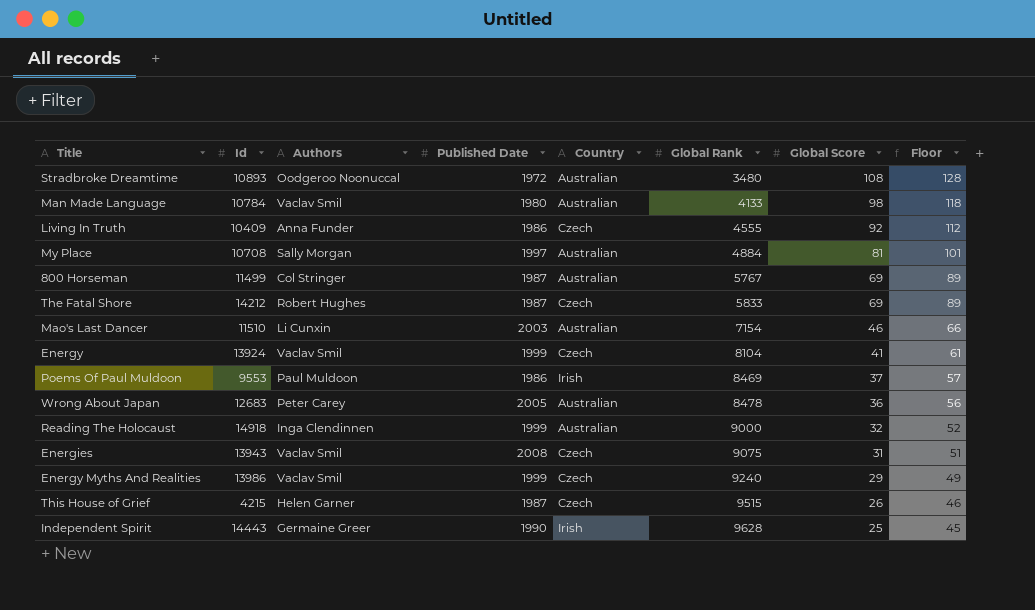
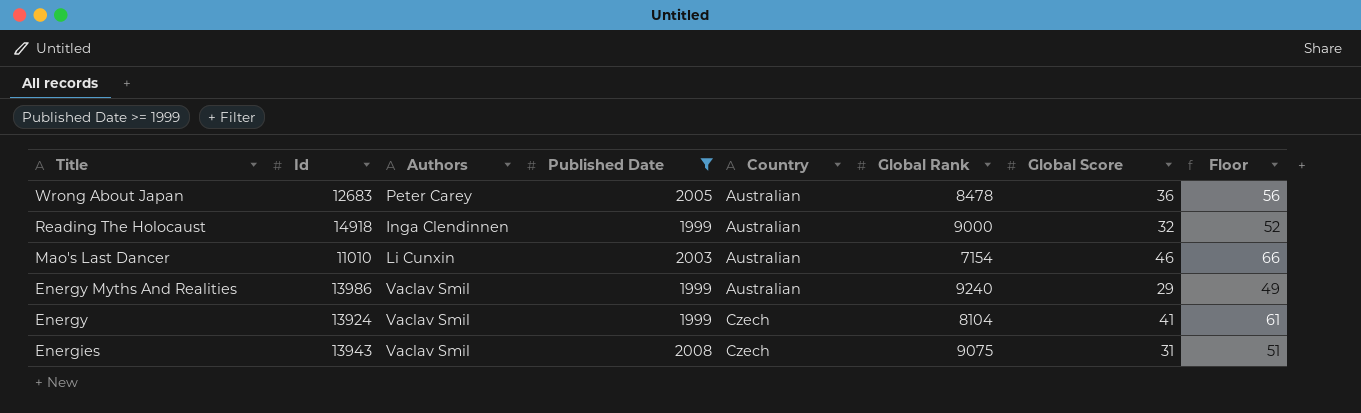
filter: none -> Published Date >= 1999
row order: Global Rank ascending -> Title descending
Mao's Last Dancer | Id: 11510 -> 11010
Energy Myths And Realities | Country: Czech -> Australian

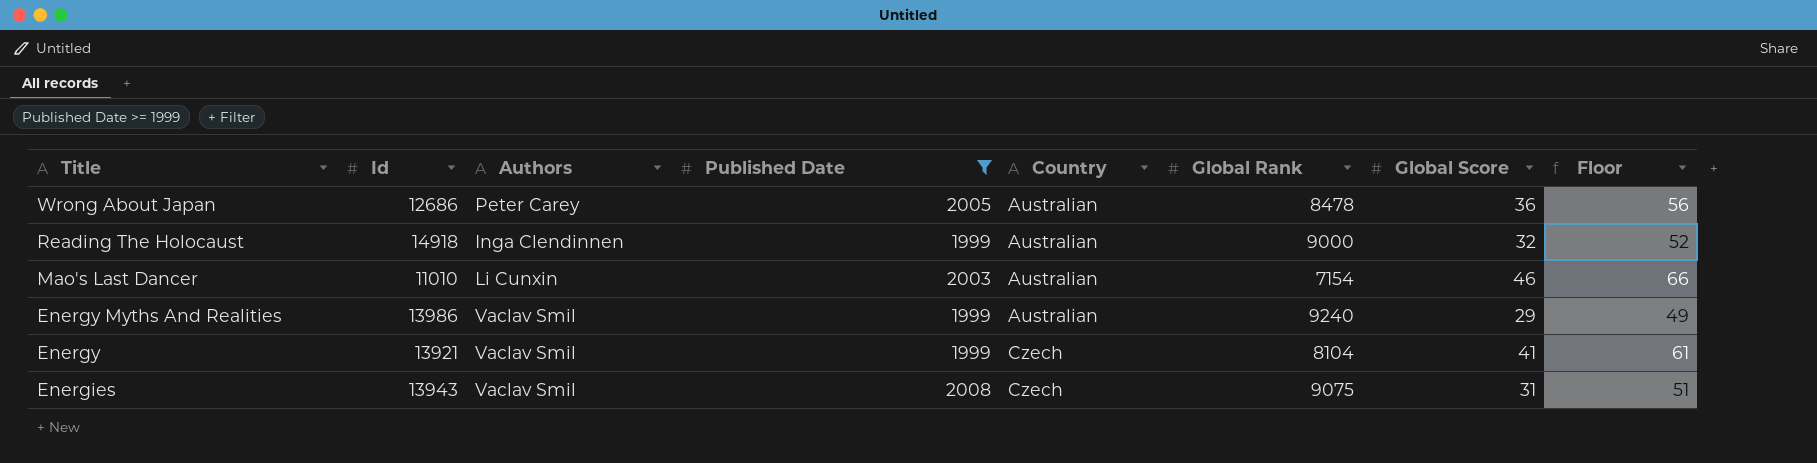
Wrong About Japan | Id: 12683 -> 12686
Energy | Id: 13924 -> 13921

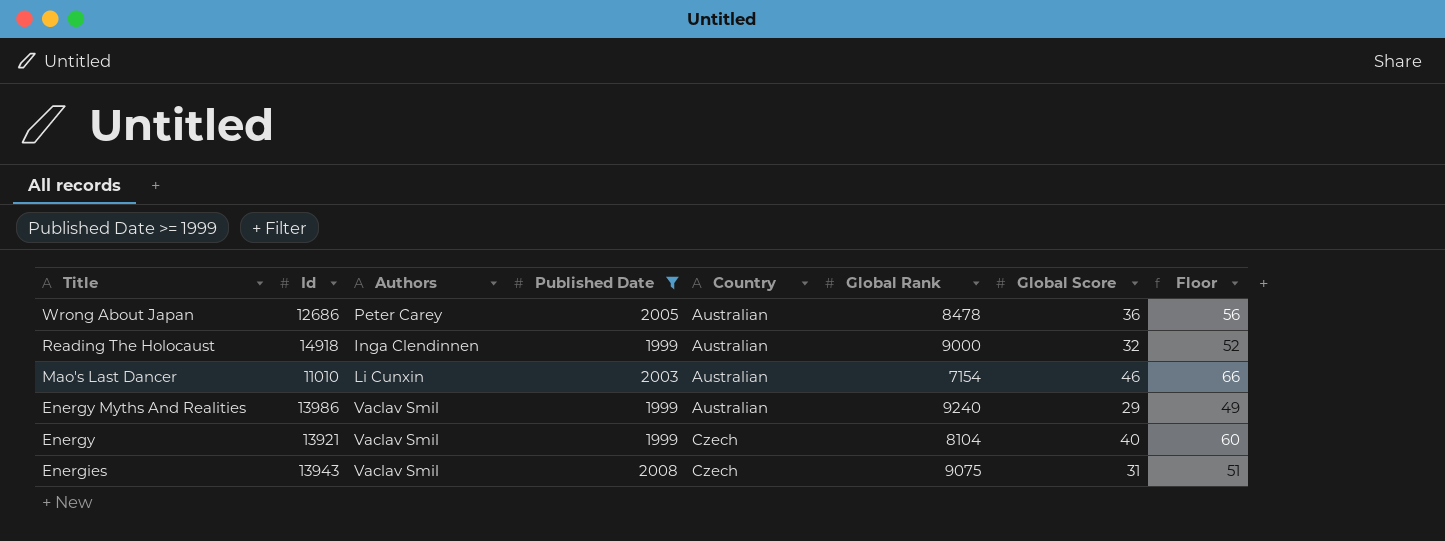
Energy | Global Score: 41 -> 40
Energy | Floor: 61 -> 60

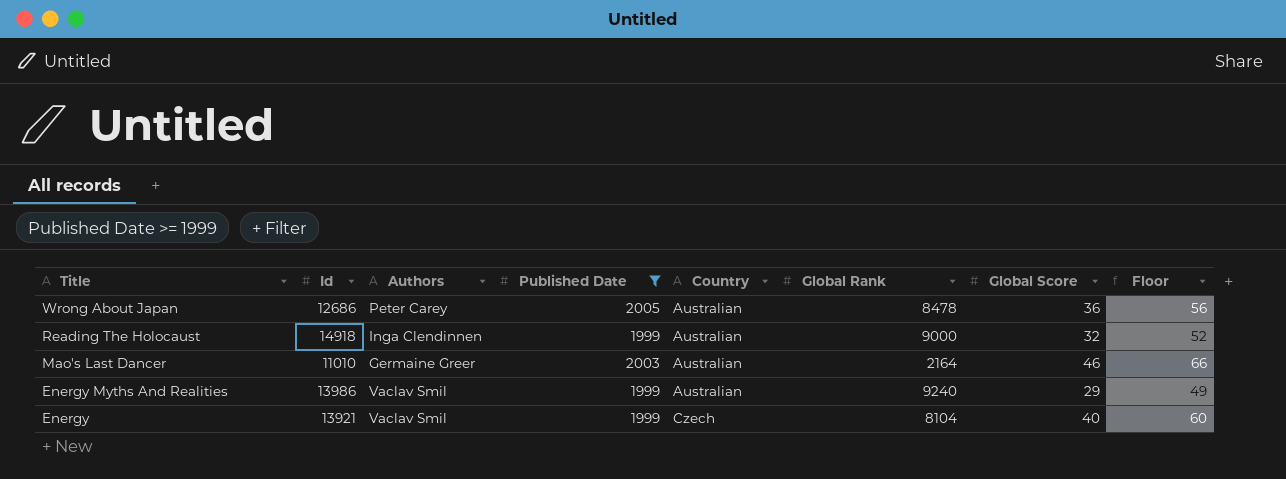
row Energies: 13943 | Vaclav Smil | 2008 | Czech | 9075 | 31 | 51 -> none
Mao's Last Dancer | Authors: Li Cunxin -> Germaine Greer
Mao's Last Dancer | Global Rank: 7154 -> 2164

